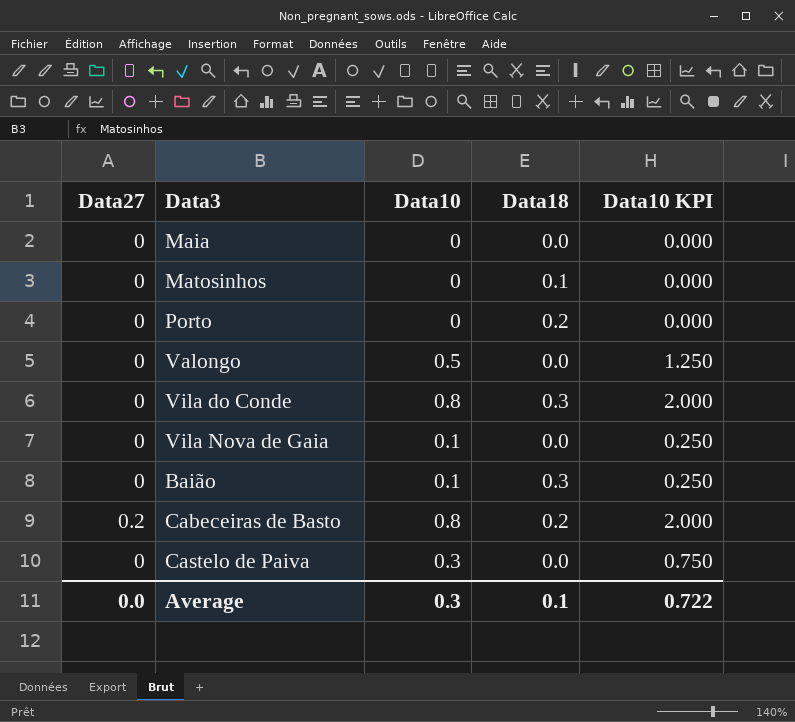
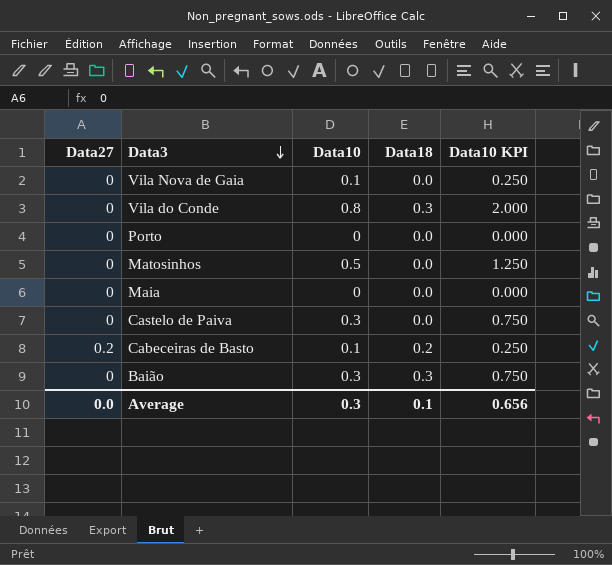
row order: none -> Data3 descending
row Valongo: 0 | 0.5 | 0.0 | 1.250 -> none
Porto | Data18: 0.2 -> 0.0
Matosinhos | Data10: 0 -> 0.5
Matosinhos | Data18: 0.1 -> 0.0
Matosinhos | Data10 KPI: 0.000 -> 1.250
Cabeceiras de Basto | Data10: 0.8 -> 0.1
Cabeceiras de Basto | Data10 KPI: 2.000 -> 0.250
Baião | Data10: 0.1 -> 0.3
Baião | Data10 KPI: 0.250 -> 0.750
Average | Data10 KPI: 0.722 -> 0.656

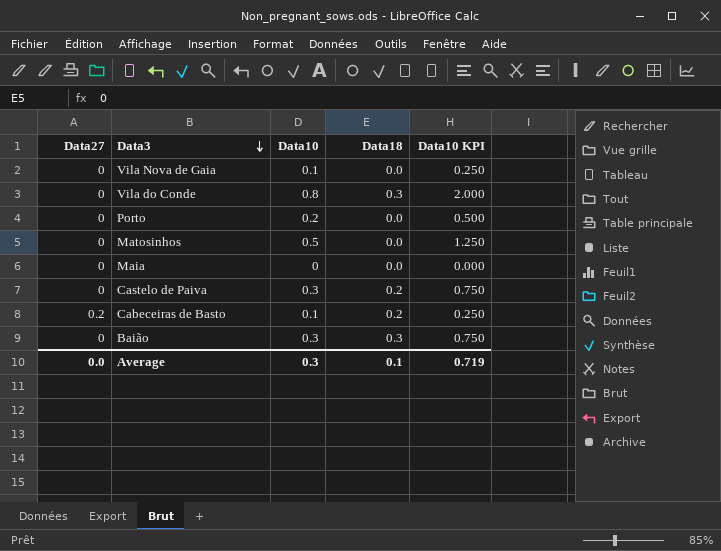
Porto | Data10: 0 -> 0.2
Porto | Data10 KPI: 0.000 -> 0.500
Castelo de Paiva | Data18: 0.0 -> 0.2
Average | Data10 KPI: 0.656 -> 0.719

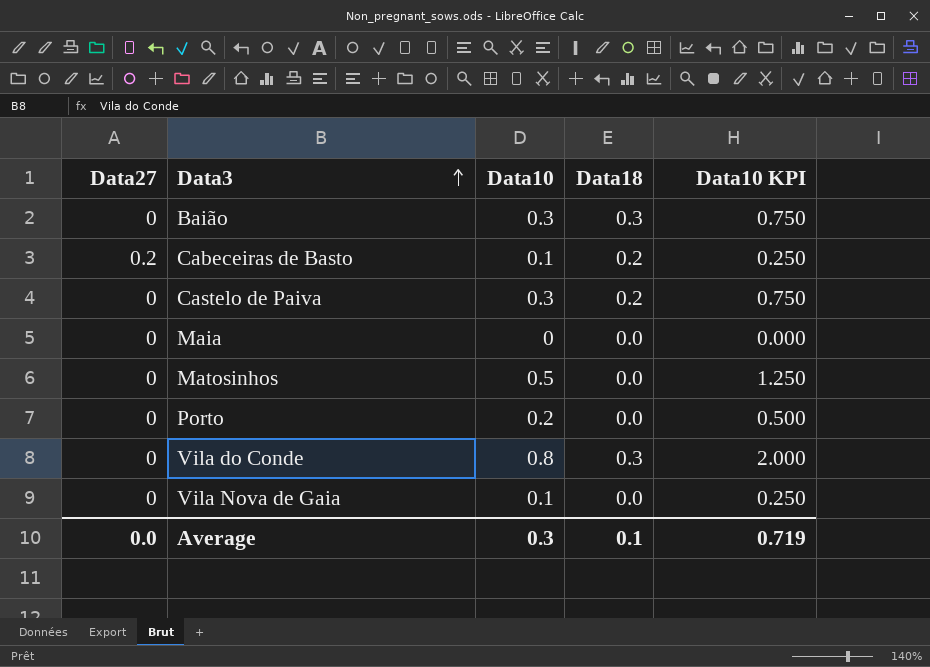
row order: Data3 descending -> Data3 ascending

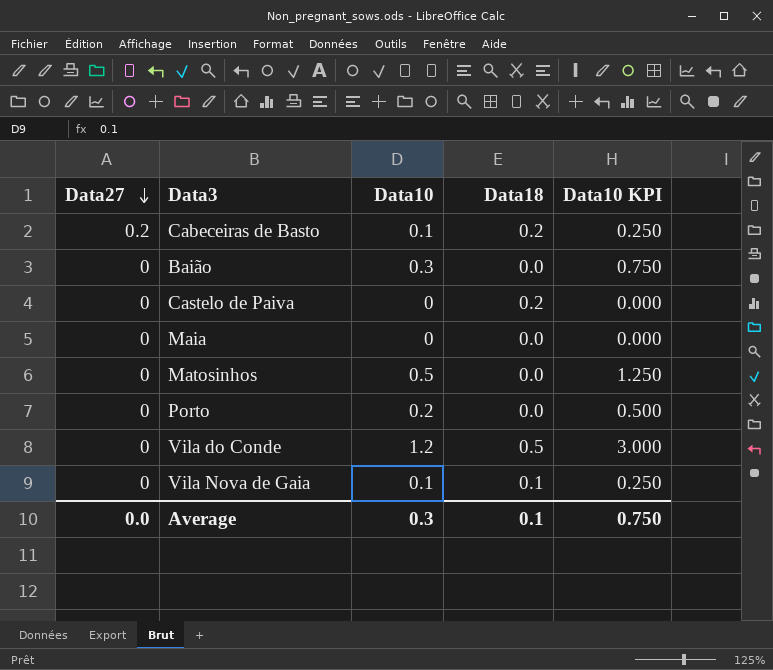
row order: Data3 ascending -> Data27 descending
Baião | Data18: 0.3 -> 0.0
Castelo de Paiva | Data10: 0.3 -> 0
Castelo de Paiva | Data10 KPI: 0.750 -> 0.000
Vila do Conde | Data10: 0.8 -> 1.2
Vila do Conde | Data18: 0.3 -> 0.5
Vila do Conde | Data10 KPI: 2.000 -> 3.000
Vila Nova de Gaia | Data18: 0.0 -> 0.1
Average | Data10 KPI: 0.719 -> 0.750

